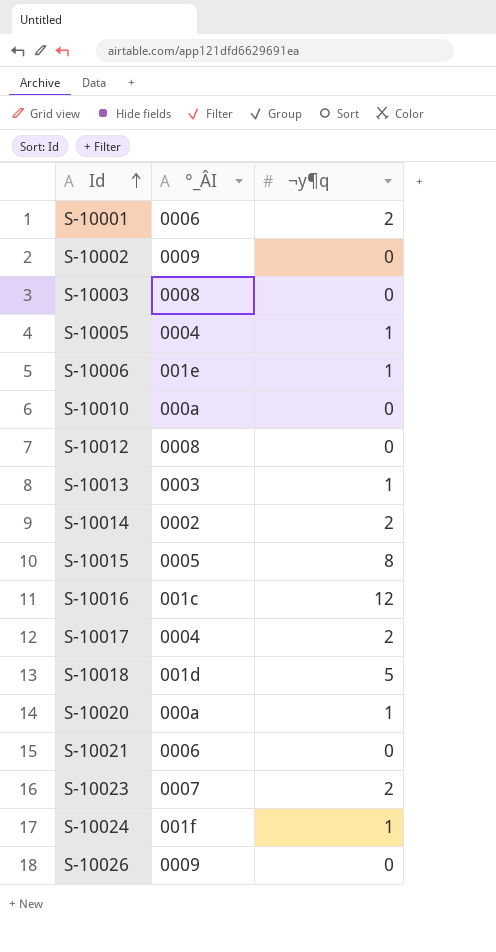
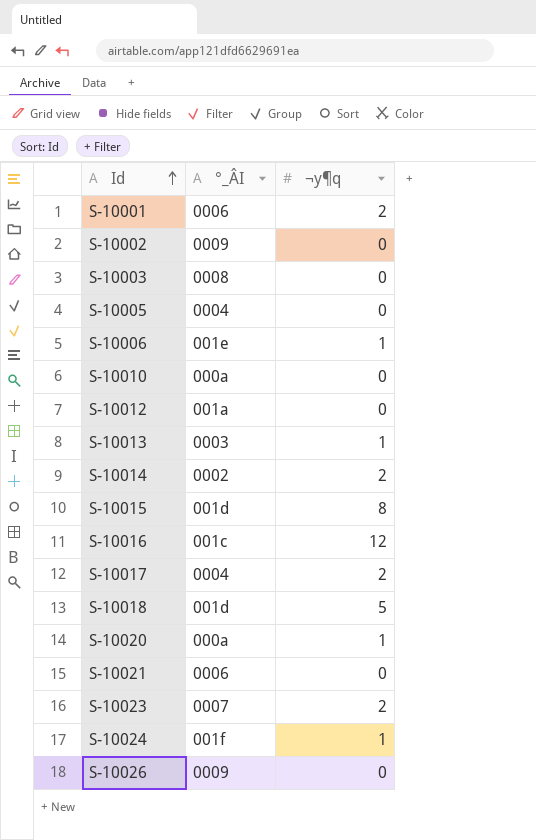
S-10005 | ¬y¶q: 1 -> 0
S-10012 | °_ÂI: 0008 -> 001a
S-10015 | °_ÂI: 0005 -> 001d

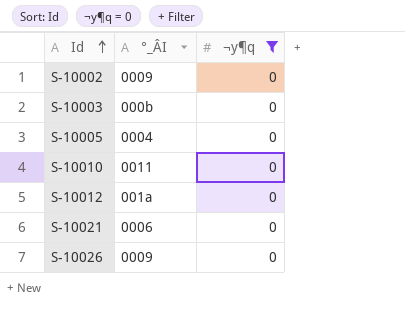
filter: none -> ¬y¶q = 0
S-10003 | °_ÂI: 0008 -> 000b
S-10010 | °_ÂI: 000a -> 0011

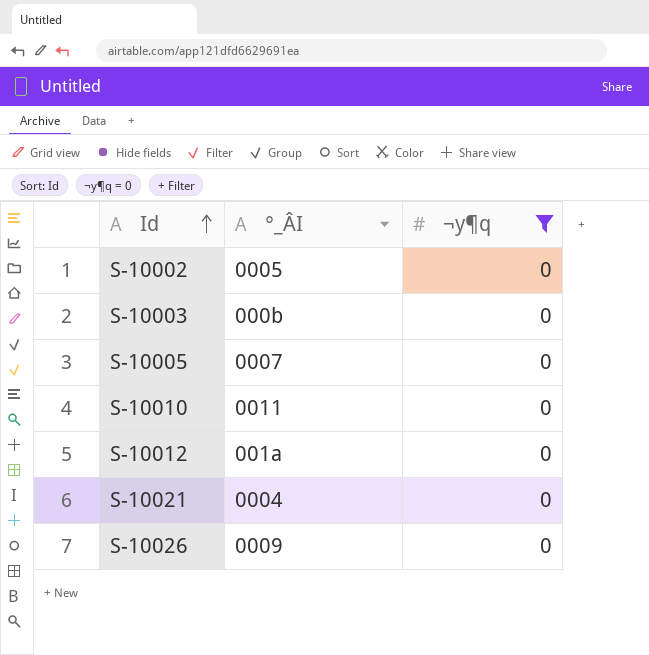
S-10002 | °_ÂI: 0009 -> 0005
S-10005 | °_ÂI: 0004 -> 0007
S-10021 | °_ÂI: 0006 -> 0004

